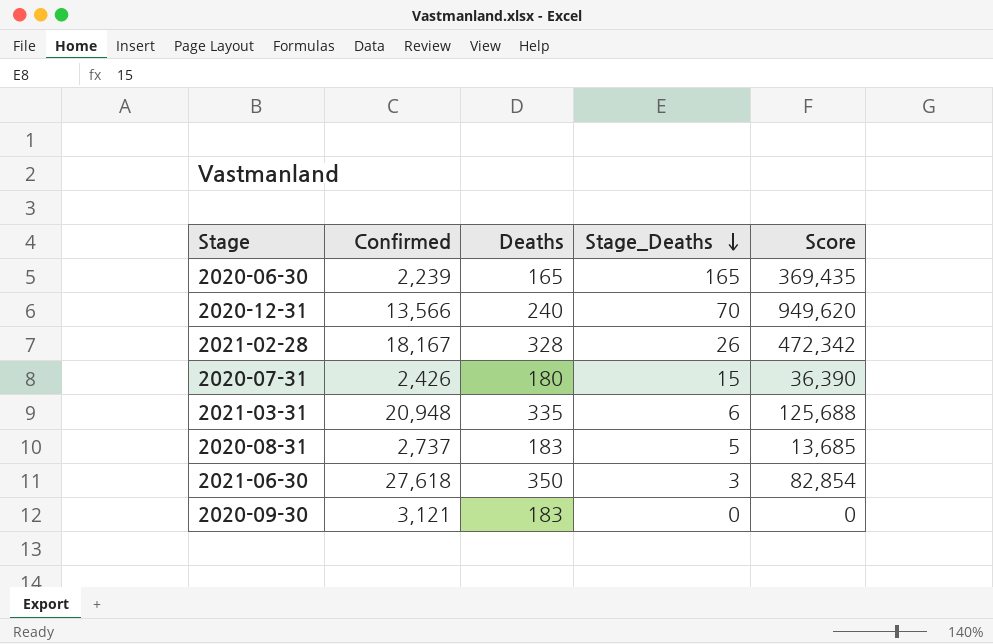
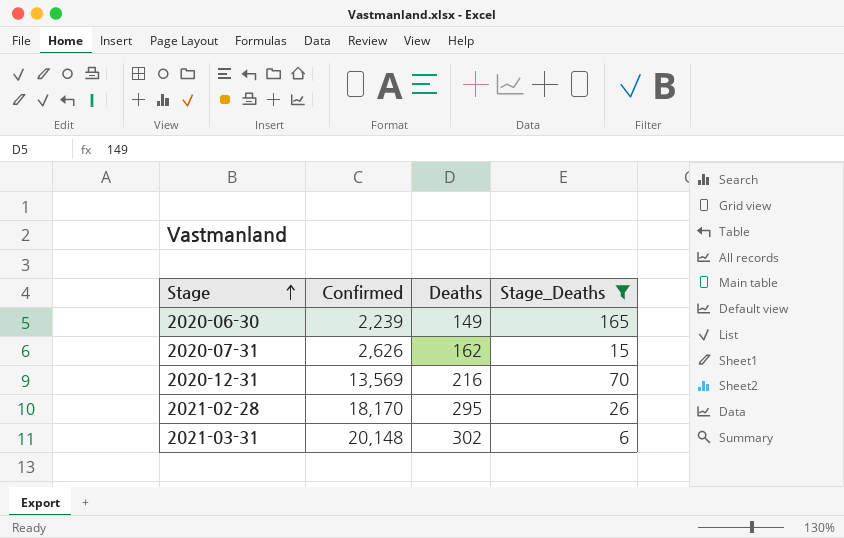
filter: none -> Stage_Deaths >= 6
row order: Stage_Deaths descending -> Stage ascending
column Score | formula: [Confirmed] * [Stage_Deaths] -> none
2020-06-30 | Deaths: 165 -> 149
2020-07-31 | Confirmed: 2,426 -> 2,626
2020-07-31 | Deaths: 180 -> 162
2020-12-31 | Confirmed: 13,566 -> 13,569
2020-12-31 | Deaths: 240 -> 216
2021-02-28 | Confirmed: 18,167 -> 18,170
2021-02-28 | Deaths: 328 -> 295
2021-03-31 | Confirmed: 20,948 -> 20,148
2021-03-31 | Deaths: 335 -> 302

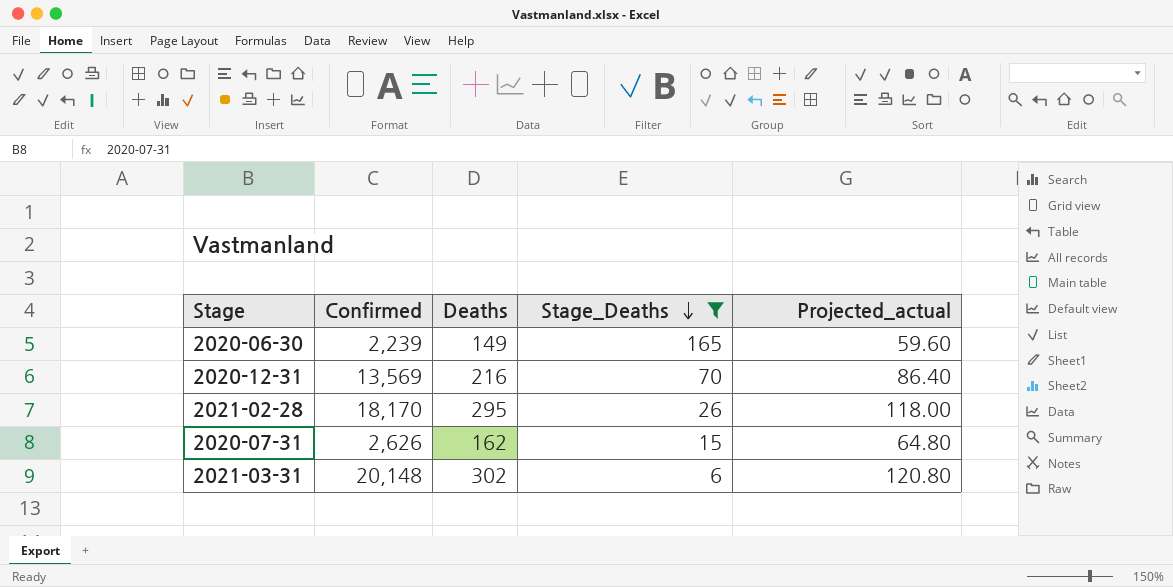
row order: Stage ascending -> Stage_Deaths descending
column Projected_actual | formula: none -> [Deaths] * 0.4

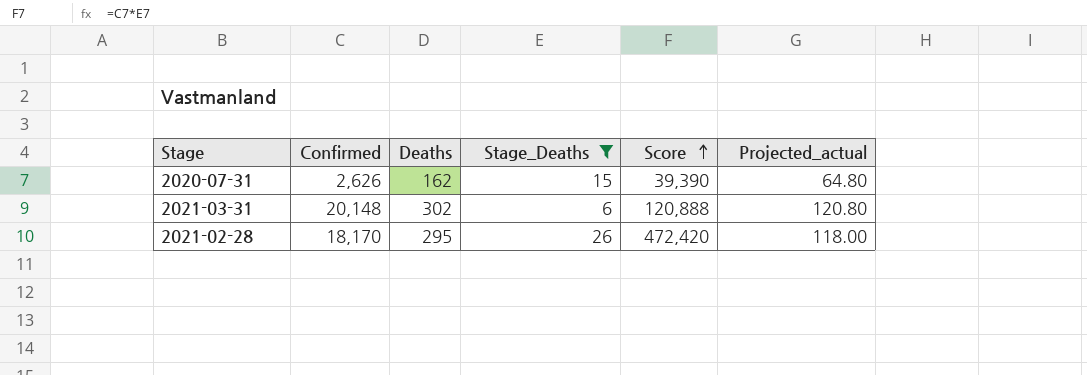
row order: Stage_Deaths descending -> Score ascending
column Score | formula: none -> [Confirmed] * [Stage_Deaths]
row 2020-06-30: 2,239 | 149 | 165 | 59.60 -> none
row 2020-12-31: 13,569 | 216 | 70 | 86.40 -> none

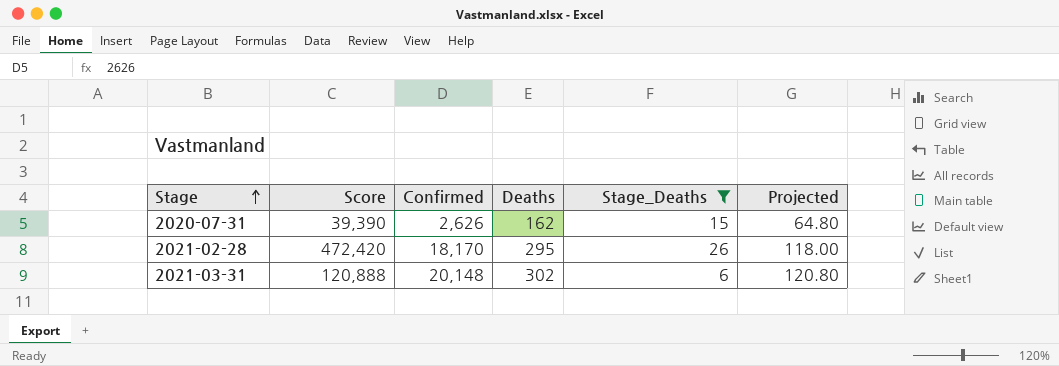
row order: Score ascending -> Stage ascending
column Score | position: 5 -> 2
column name: Projected_actual -> Projected

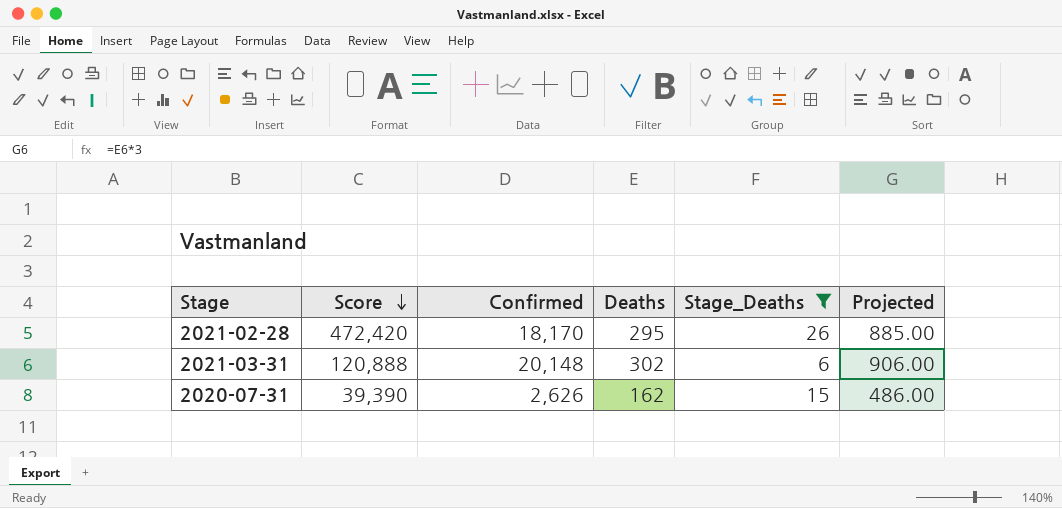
row order: Stage ascending -> Score descending
column Projected | formula: [Deaths] * 0.4 -> [Deaths] * 3

